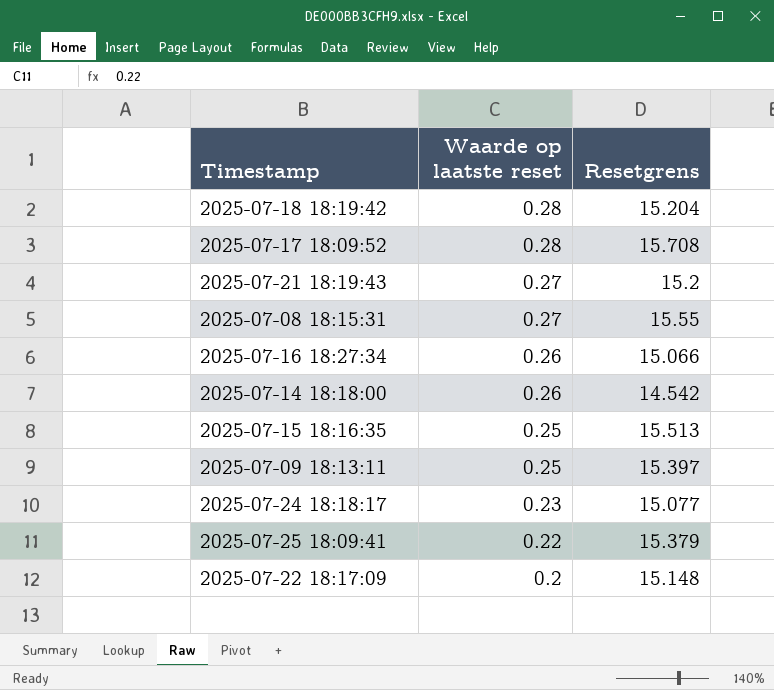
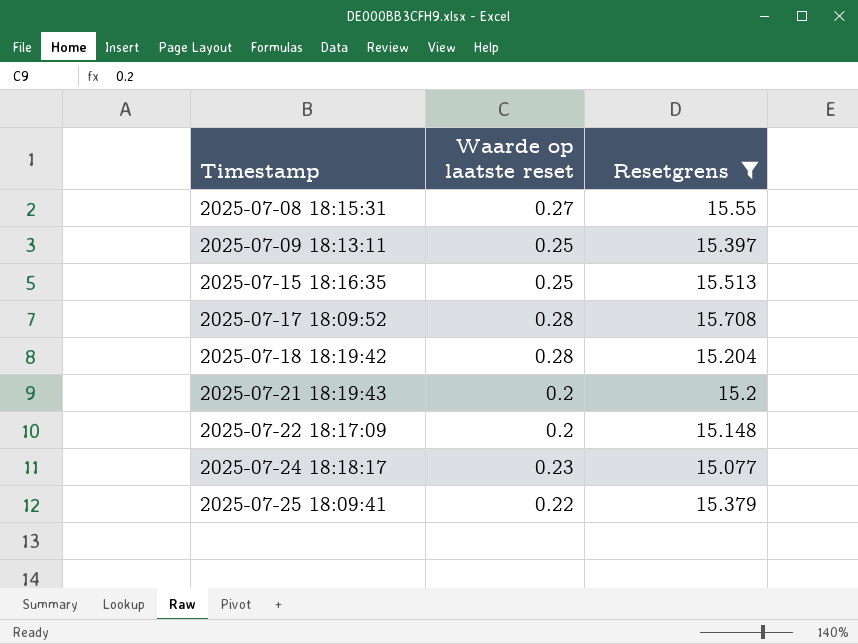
filter: none -> Resetgrens >= 15.077
row order: Waarde op laatste reset descending -> Timestamp ascending
2025-07-21 18:19:43 | Waarde op laatste reset: 0.27 -> 0.2

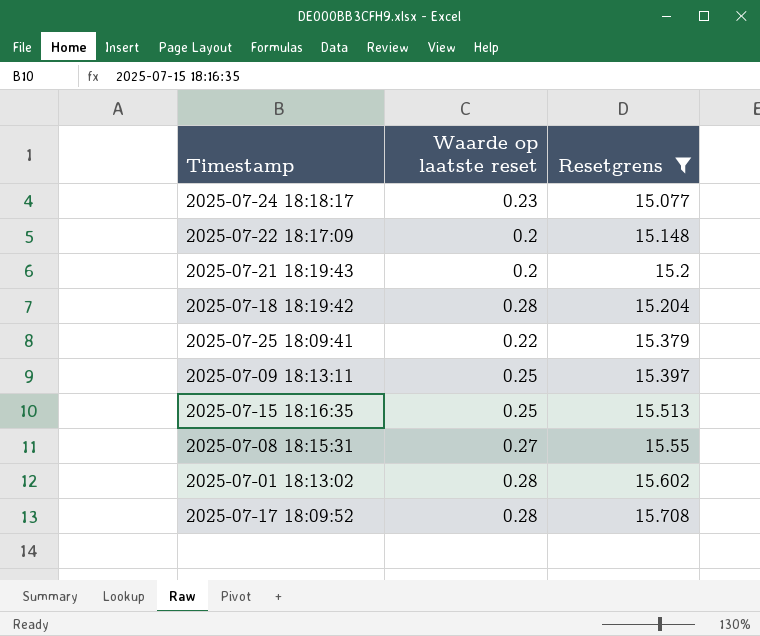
row order: Timestamp ascending -> Resetgrens ascending
row 2025-07-01 18:13:02: none -> 0.28 | 15.602

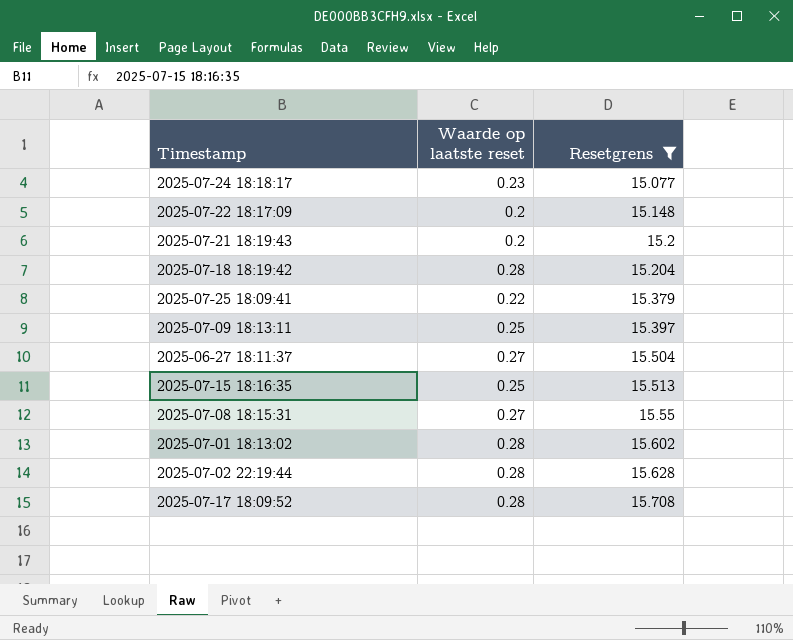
row 2025-06-27 18:11:37: none -> 0.27 | 15.504
row 2025-07-02 22:19:44: none -> 0.28 | 15.628

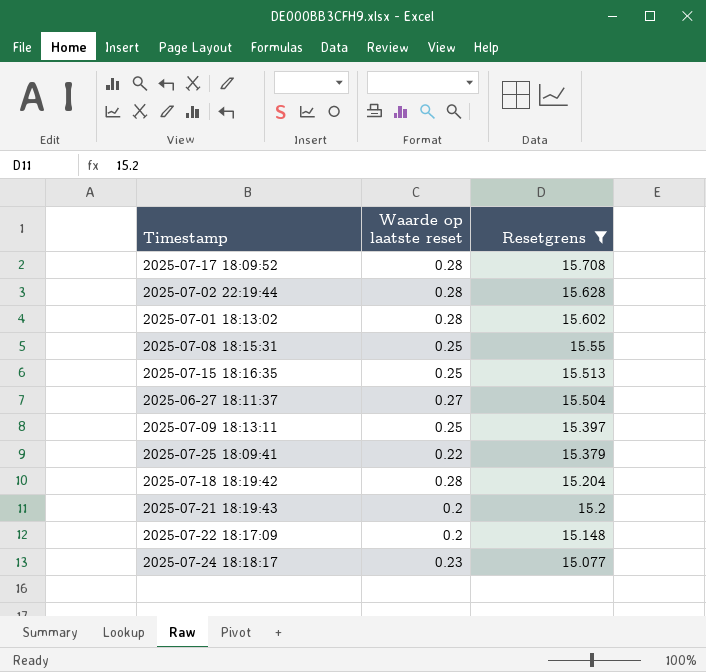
row order: Resetgrens ascending -> Resetgrens descending
2025-07-08 18:15:31 | Waarde op laatste reset: 0.27 -> 0.25

